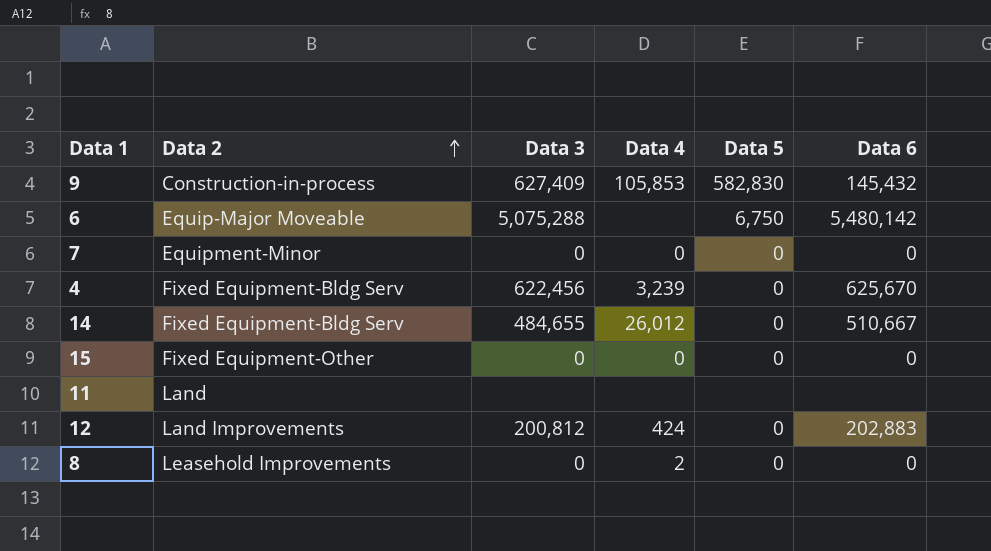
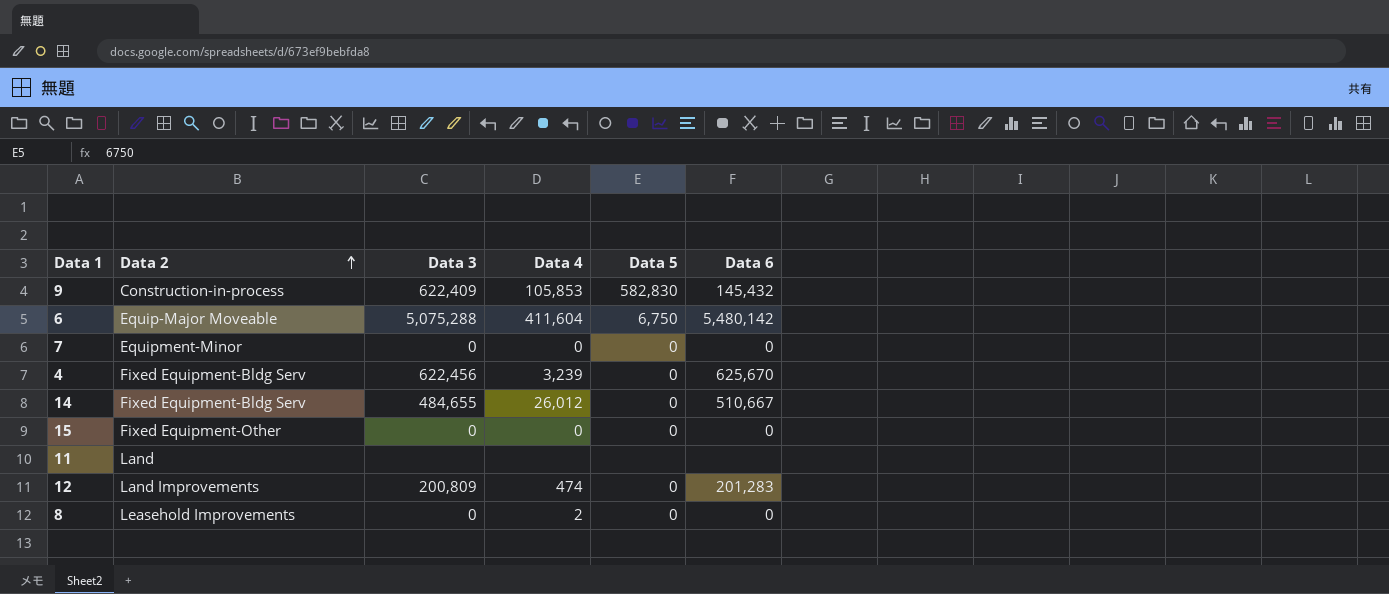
9 | Data 3: 627,409 -> 622,409
6 | Data 4: none -> 411,604
12 | Data 3: 200,812 -> 200,809
12 | Data 4: 424 -> 474
12 | Data 6: 202,883 -> 201,283

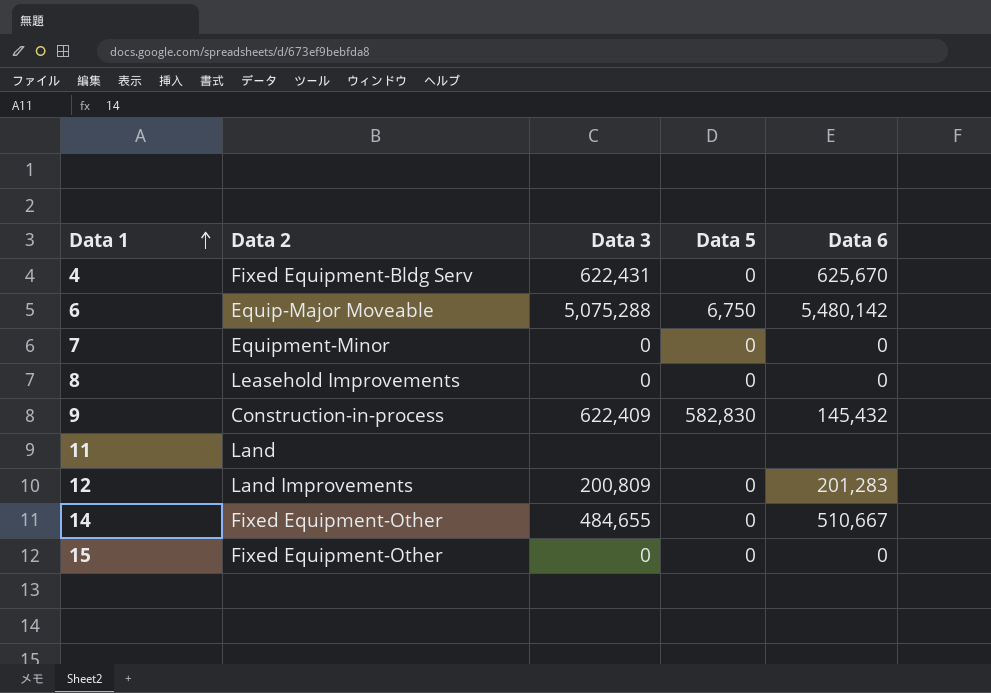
row order: Data 2 ascending -> Data 1 ascending
column Data 4 | position: 4 -> none
4 | Data 3: 622,456 -> 622,431
14 | Data 2: Fixed Equipment-Bldg Serv -> Fixed Equipment-Other

